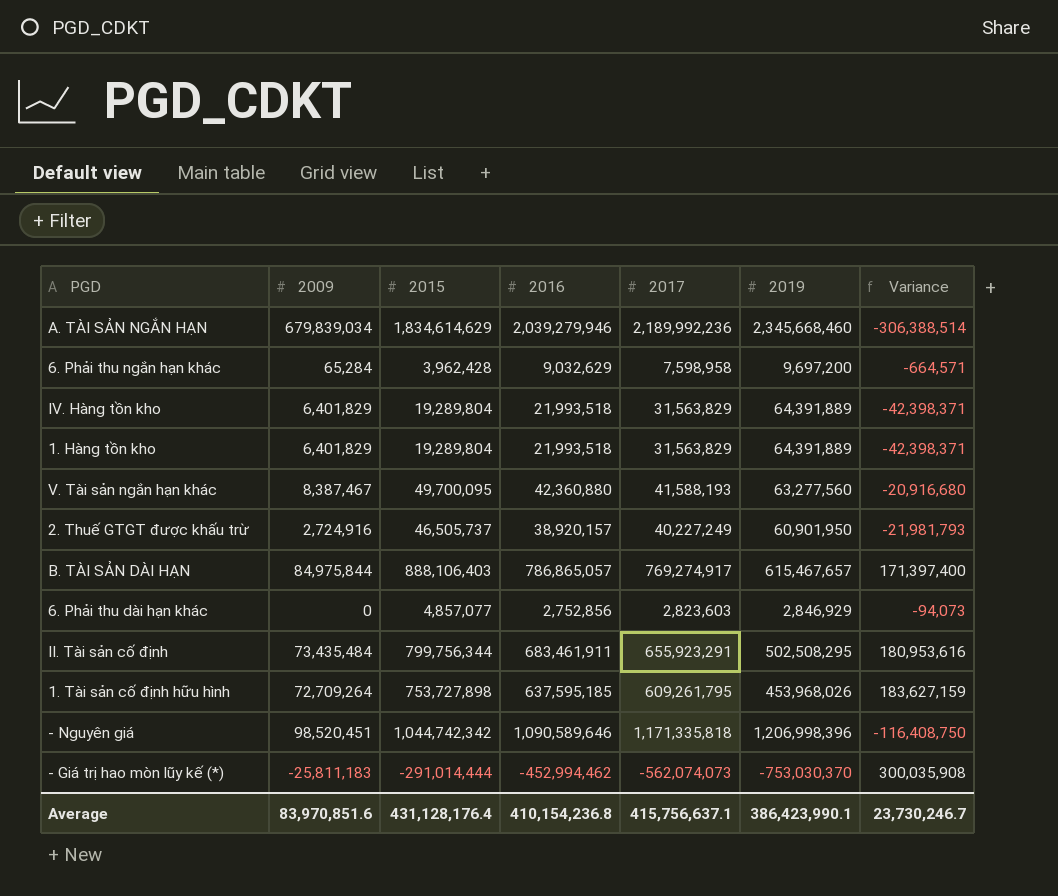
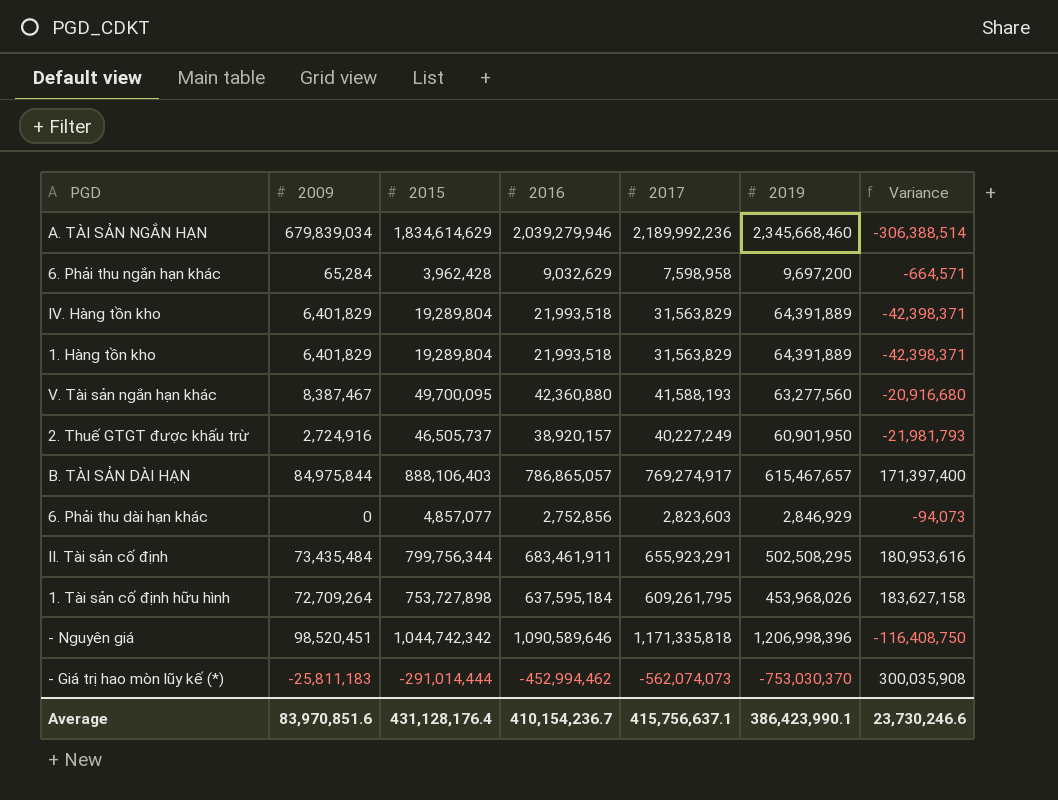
1. Tài sản cố định hữu hình | 2016: 637,595,185 -> 637,595,184
1. Tài sản cố định hữu hình | Variance: 183,627,159 -> 183,627,158
Average | 2016: 410,154,236.8 -> 410,154,236.7
Average | Variance: 23,730,246.7 -> 23,730,246.6

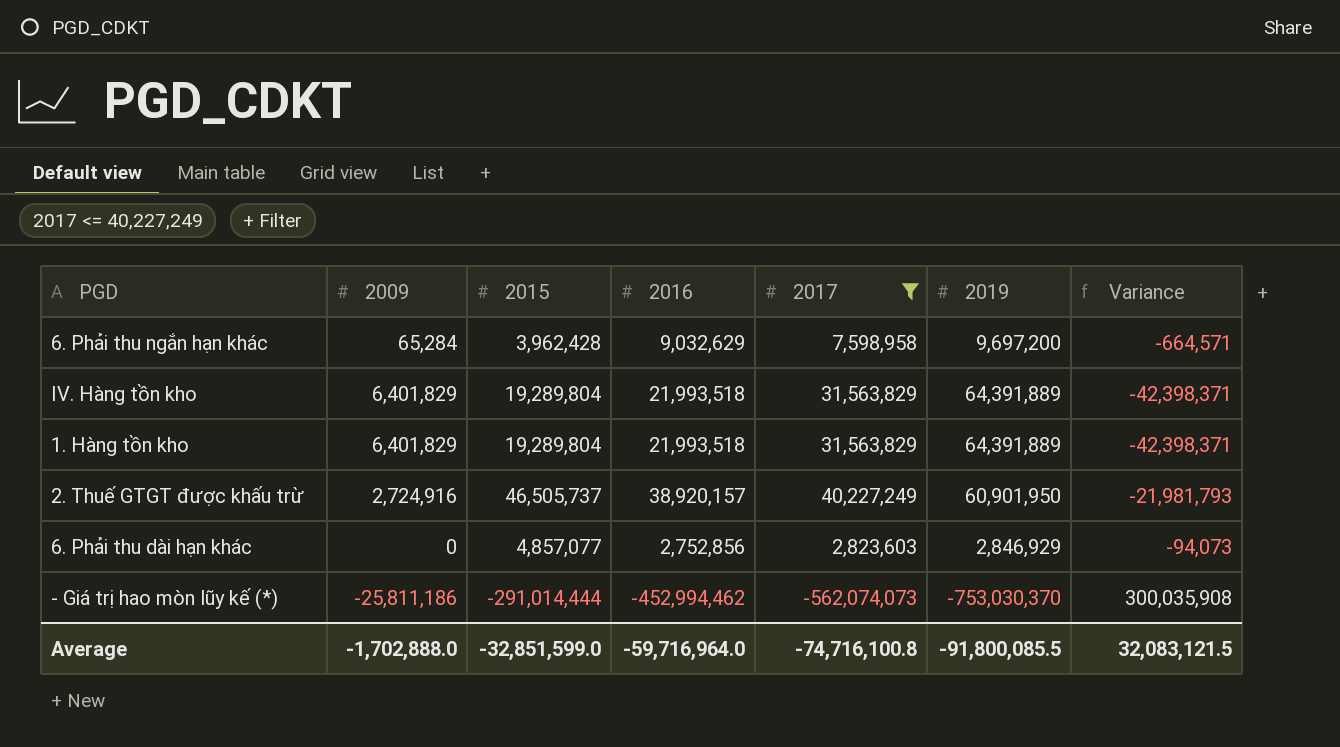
filter: none -> 2017 <= 40,227,249
- Giá trị hao mòn lũy kế (*) | 2009: -25,811,183 -> -25,811,186
Average | 2009: 83,970,851.6 -> -1,702,888.0
Average | 2015: 431,128,176.4 -> -32,851,599.0
Average | 2016: 410,154,236.7 -> -59,716,964.0
Average | 2017: 415,756,637.1 -> -74,716,100.8
Average | 2019: 386,423,990.1 -> -91,800,085.5
Average | Variance: 23,730,246.6 -> 32,083,121.5

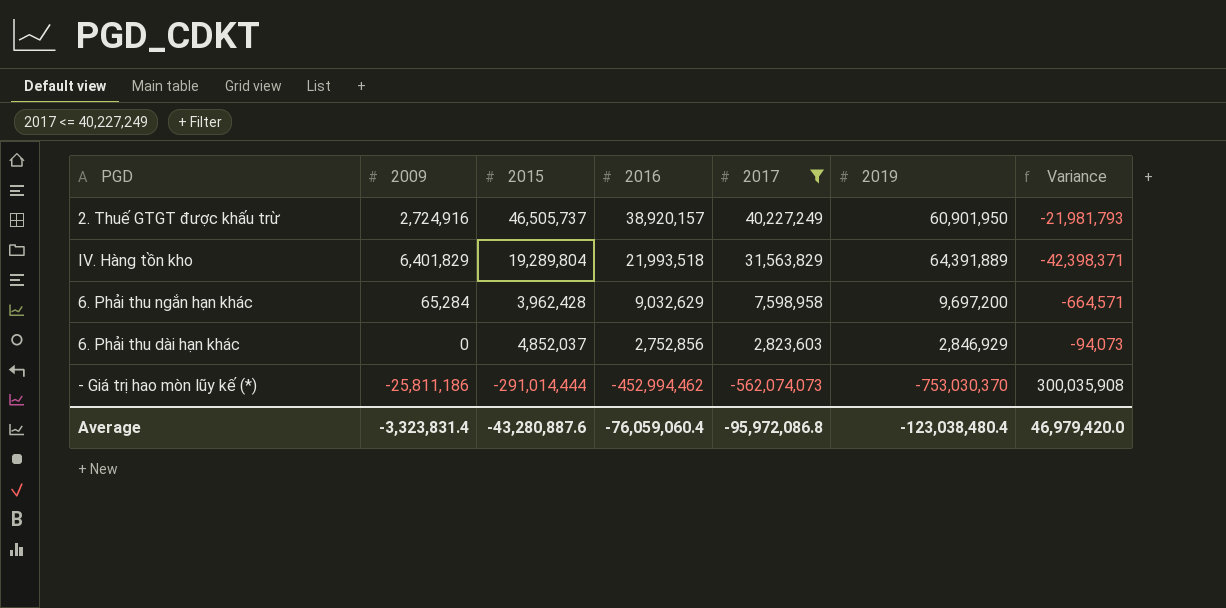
row order: none -> 2016 descending
row 1. Hàng tồn kho: 6,401,829 | 19,289,804 | 21,993,518 | 31,563,829 | 64,391,889 | -42,398,371 -> none
6. Phải thu dài hạn khác | 2015: 4,857,077 -> 4,852,037
Average | 2009: -1,702,888.0 -> -3,323,831.4
Average | 2015: -32,851,599.0 -> -43,280,887.6
Average | 2016: -59,716,964.0 -> -76,059,060.4
Average | 2017: -74,716,100.8 -> -95,972,086.8
Average | 2019: -91,800,085.5 -> -123,038,480.4
Average | Variance: 32,083,121.5 -> 46,979,420.0

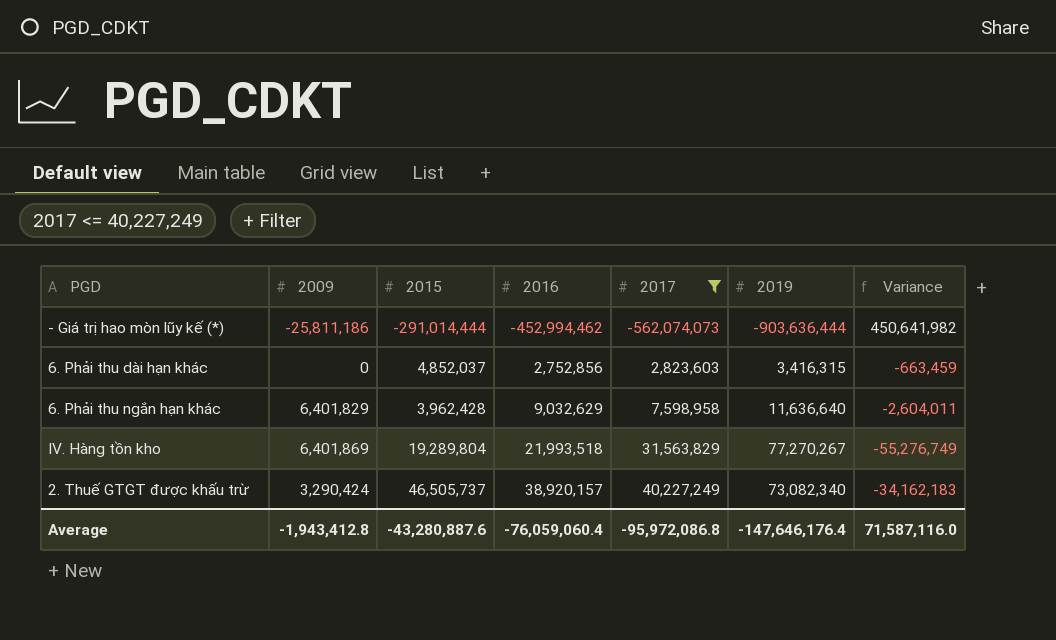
row order: 2016 descending -> 2016 ascending
- Giá trị hao mòn lũy kế (*) | 2019: -753,030,370 -> -903,636,444
- Giá trị hao mòn lũy kế (*) | Variance: 300,035,908 -> 450,641,982
6. Phải thu dài hạn khác | 2019: 2,846,929 -> 3,416,315
6. Phải thu dài hạn khác | Variance: -94,073 -> -663,459
6. Phải thu ngắn hạn khác | 2009: 65,284 -> 6,401,829
6. Phải thu ngắn hạn khác | 2019: 9,697,200 -> 11,636,640
6. Phải thu ngắn hạn khác | Variance: -664,571 -> -2,604,011
IV. Hàng tồn kho | 2009: 6,401,829 -> 6,401,869
IV. Hàng tồn kho | 2019: 64,391,889 -> 77,270,267
IV. Hàng tồn kho | Variance: -42,398,371 -> -55,276,749
2. Thuế GTGT được khấu trừ | 2009: 2,724,916 -> 3,290,424
2. Thuế GTGT được khấu trừ | 2019: 60,901,950 -> 73,082,340
2. Thuế GTGT được khấu trừ | Variance: -21,981,793 -> -34,162,183
Average | 2009: -3,323,831.4 -> -1,943,412.8
Average | 2019: -123,038,480.4 -> -147,646,176.4
Average | Variance: 46,979,420.0 -> 71,587,116.0

